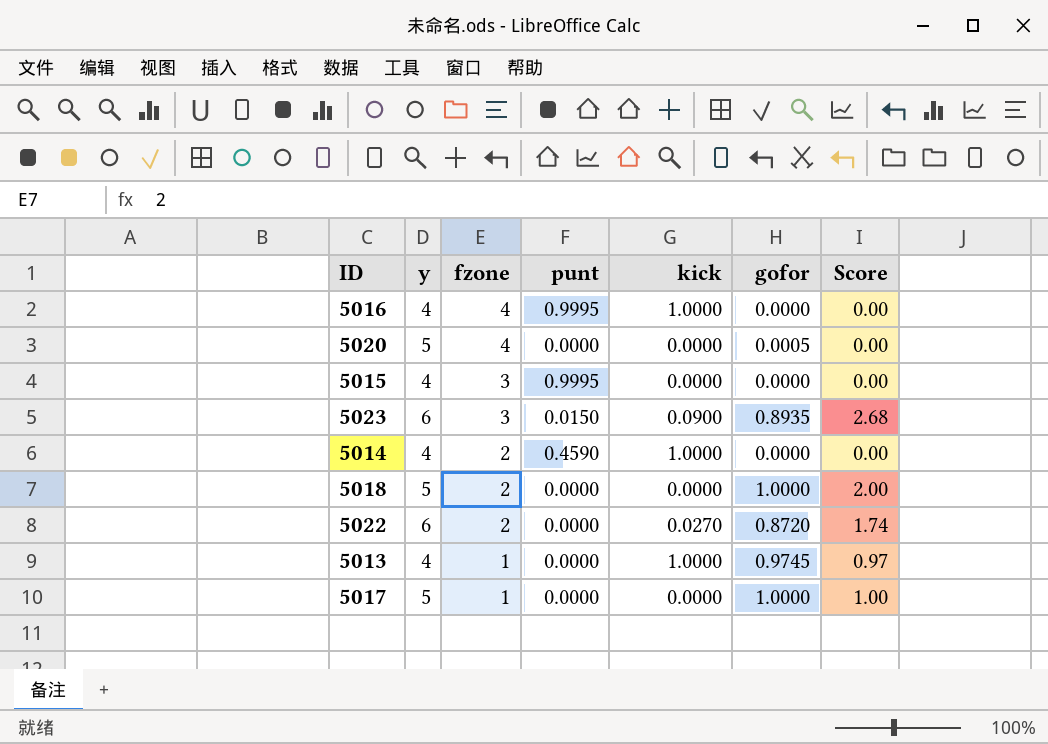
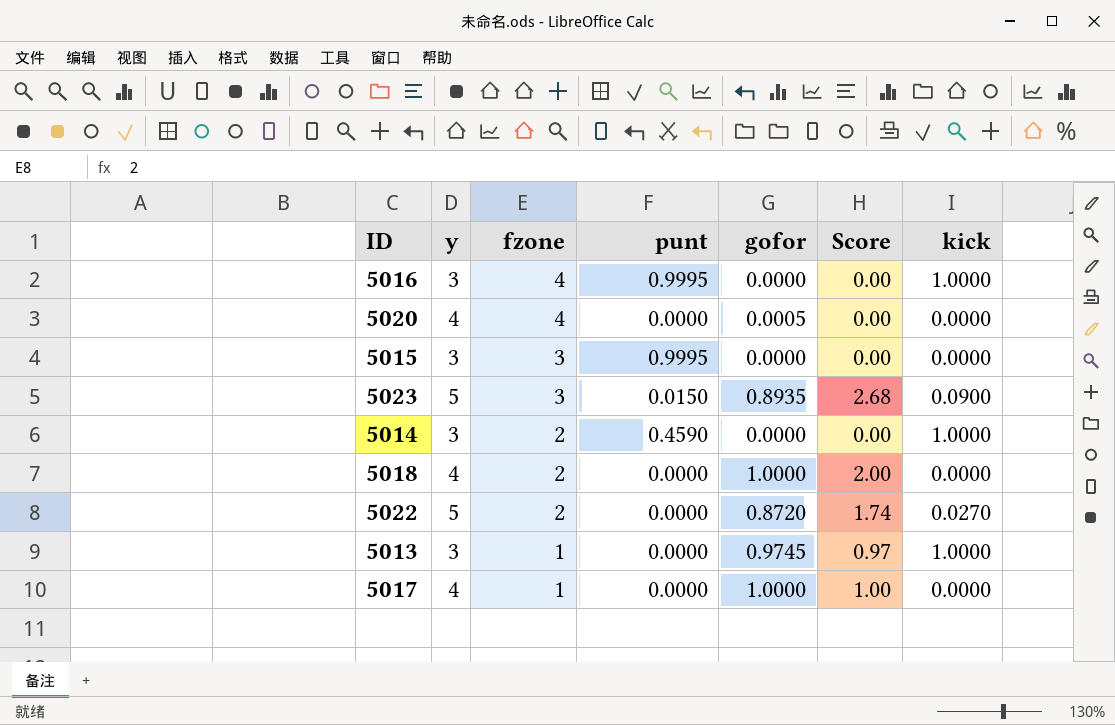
column kick | position: 5 -> 7
5016 | y: 4 -> 3
5020 | y: 5 -> 4
5015 | y: 4 -> 3
5023 | y: 6 -> 5
5014 | y: 4 -> 3
5018 | y: 5 -> 4
5022 | y: 6 -> 5
5013 | y: 4 -> 3
5017 | y: 5 -> 4

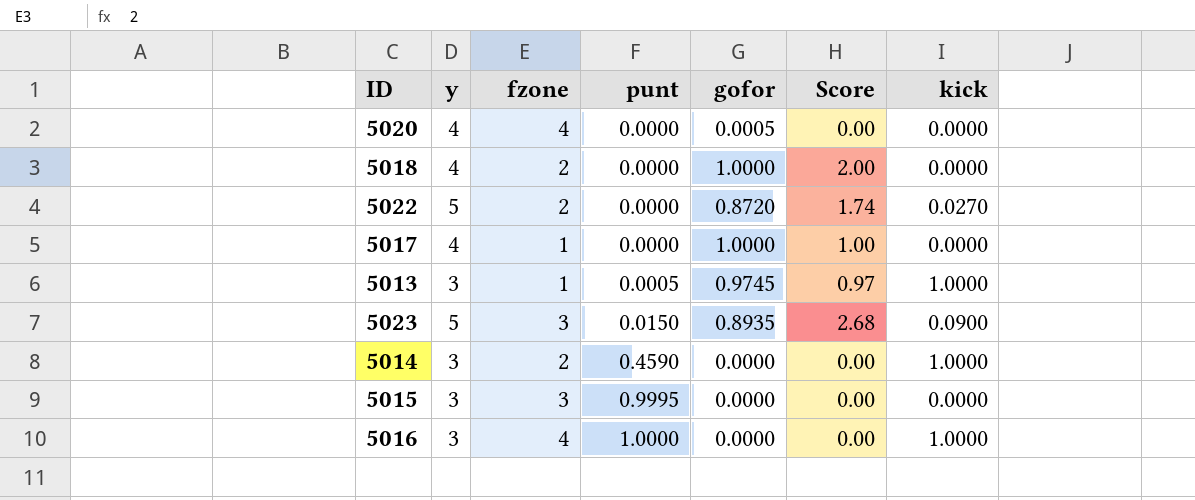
row order: fzone descending -> punt ascending
5013 | punt: 0.0000 -> 0.0005
5016 | punt: 0.9995 -> 1.0000

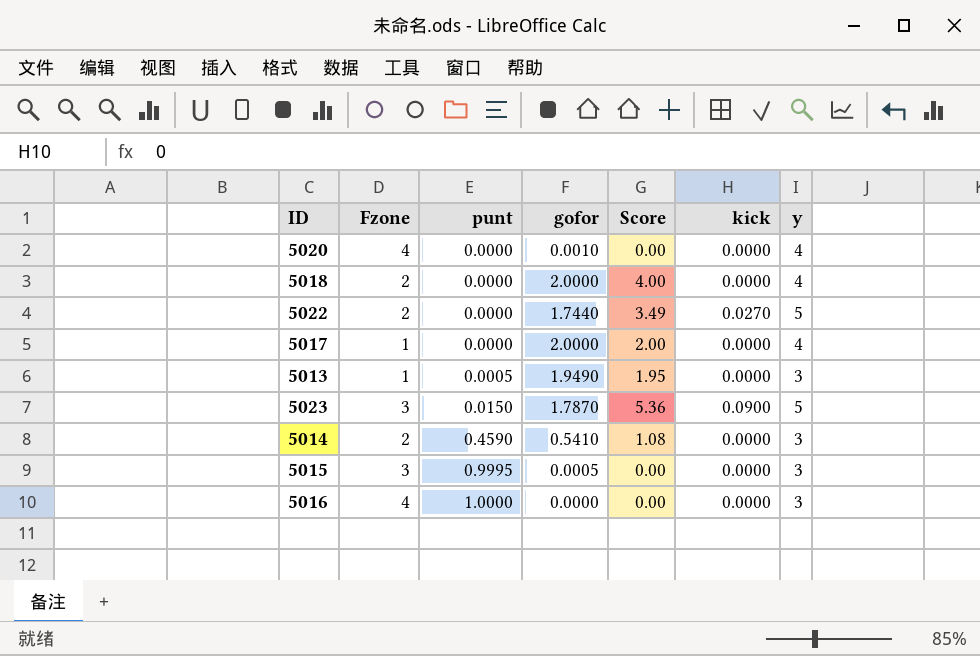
column name: fzone -> Fzone
column y | position: 2 -> 7
5020 | gofor: 0.0005 -> 0.0010
5018 | gofor: 1.0000 -> 2.0000
5018 | Score: 2.00 -> 4.00
5022 | gofor: 0.8720 -> 1.7440
5022 | Score: 1.74 -> 3.49
5017 | gofor: 1.0000 -> 2.0000
5017 | Score: 1.00 -> 2.00
5013 | gofor: 0.9745 -> 1.9490
5013 | Score: 0.97 -> 1.95
5013 | kick: 1.0000 -> 0.0000
5023 | gofor: 0.8935 -> 1.7870
5023 | Score: 2.68 -> 5.36
5014 | gofor: 0.0000 -> 0.5410
5014 | Score: 0.00 -> 1.08
5014 | kick: 1.0000 -> 0.0000
5015 | gofor: 0.0000 -> 0.0005
5016 | kick: 1.0000 -> 0.0000

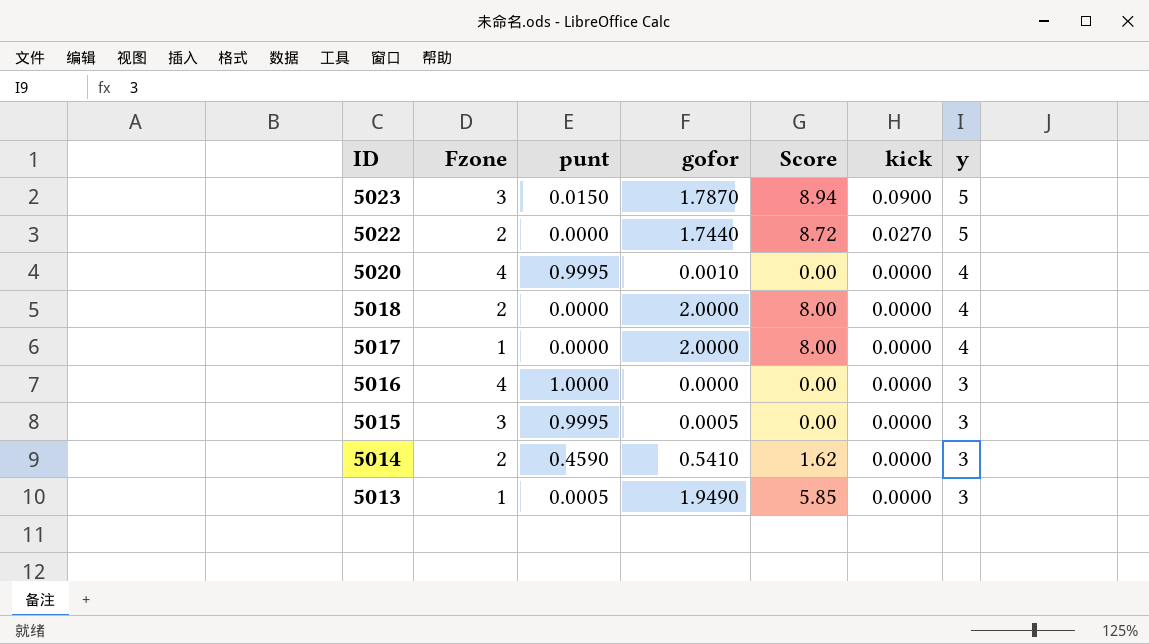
row order: punt ascending -> ID descending
column Score | formula: [Fzone] * [gofor] -> [gofor] * [y]
5020 | punt: 0.0000 -> 0.9995

